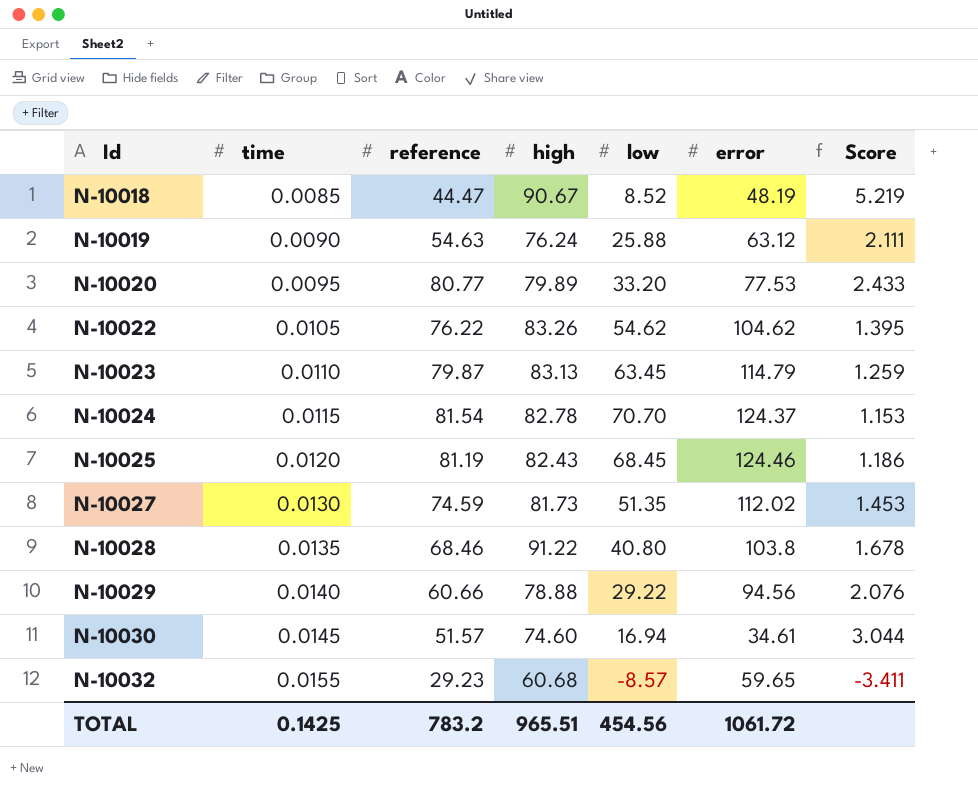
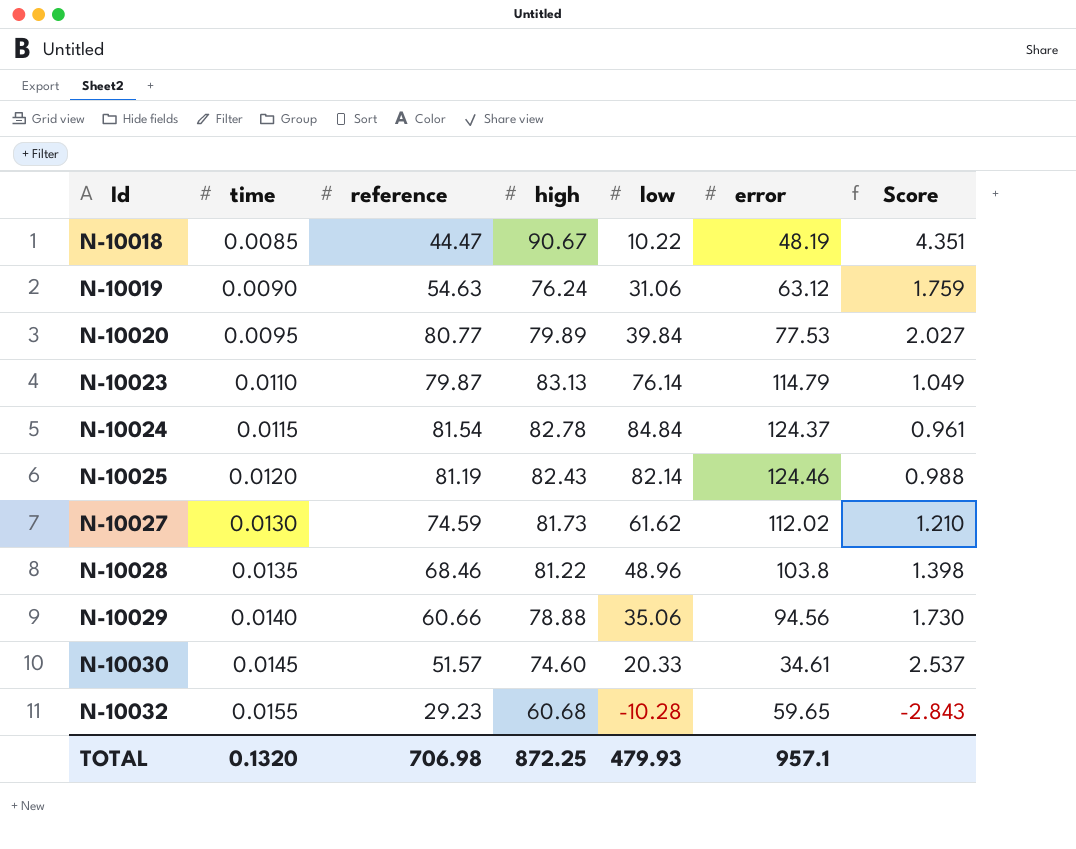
row N-10022: 0.0105 | 76.22 | 83.26 | 54.62 | 104.62 | 1.395 -> none
N-10018 | low: 8.52 -> 10.22
N-10018 | Score: 5.219 -> 4.351
N-10019 | low: 25.88 -> 31.06
N-10019 | Score: 2.111 -> 1.759
N-10020 | low: 33.20 -> 39.84
N-10020 | Score: 2.433 -> 2.027
N-10023 | low: 63.45 -> 76.14
N-10023 | Score: 1.259 -> 1.049
N-10024 | low: 70.70 -> 84.84
N-10024 | Score: 1.153 -> 0.961
N-10025 | low: 68.45 -> 82.14
N-10025 | Score: 1.186 -> 0.988
N-10027 | low: 51.35 -> 61.62
N-10027 | Score: 1.453 -> 1.210
N-10028 | high: 91.22 -> 81.22
N-10028 | low: 40.80 -> 48.96
N-10028 | Score: 1.678 -> 1.398
N-10029 | low: 29.22 -> 35.06
N-10029 | Score: 2.076 -> 1.730
N-10030 | low: 16.94 -> 20.33
N-10030 | Score: 3.044 -> 2.537
N-10032 | low: -8.57 -> -10.28
N-10032 | Score: -3.411 -> -2.843
TOTAL | time: 0.1425 -> 0.1320
TOTAL | reference: 783.2 -> 706.98
TOTAL | high: 965.51 -> 872.25
TOTAL | low: 454.56 -> 479.93
TOTAL | error: 1061.72 -> 957.1

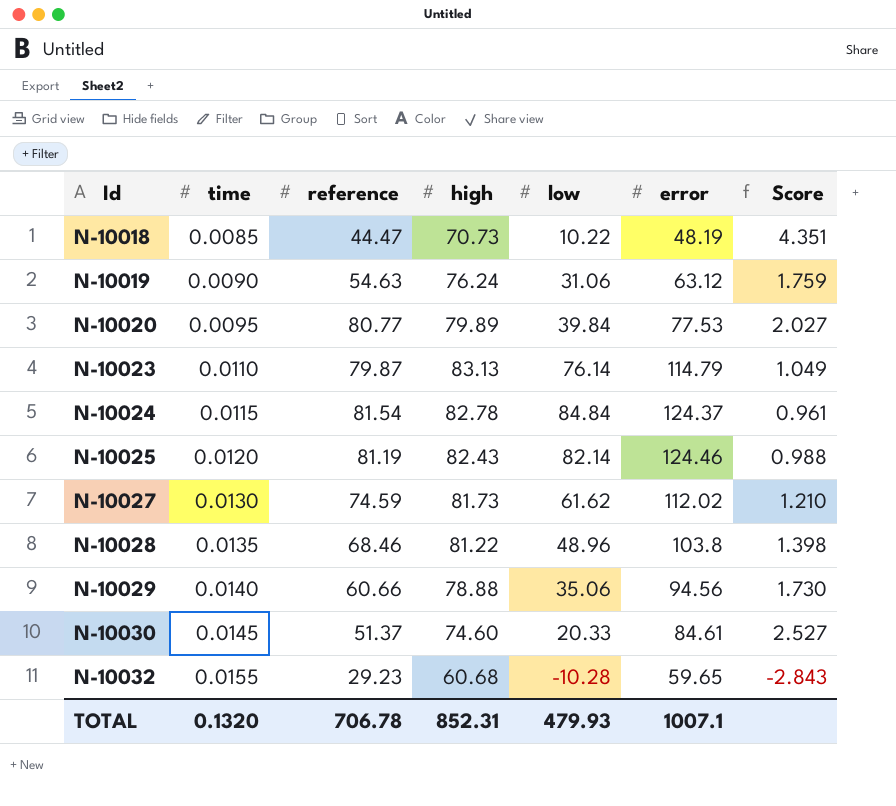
N-10018 | high: 90.67 -> 70.73
N-10030 | reference: 51.57 -> 51.37
N-10030 | error: 34.61 -> 84.61
N-10030 | Score: 2.537 -> 2.527
TOTAL | reference: 706.98 -> 706.78
TOTAL | high: 872.25 -> 852.31
TOTAL | error: 957.1 -> 1007.1

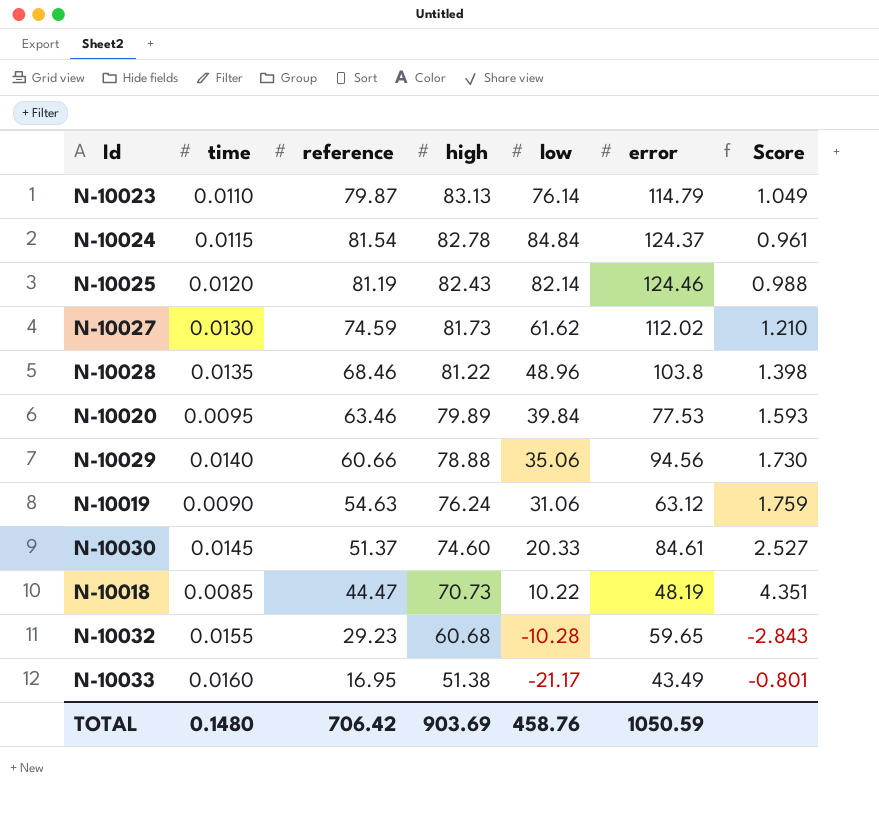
row order: Id ascending -> high descending
N-10020 | reference: 80.77 -> 63.46
N-10020 | Score: 2.027 -> 1.593
row N-10033: none -> 0.0160 | 16.95 | 51.38 | -21.17 | 43.49 | -0.801
TOTAL | time: 0.1320 -> 0.1480
TOTAL | reference: 706.78 -> 706.42
TOTAL | high: 852.31 -> 903.69
TOTAL | low: 479.93 -> 458.76
TOTAL | error: 1007.1 -> 1050.59

